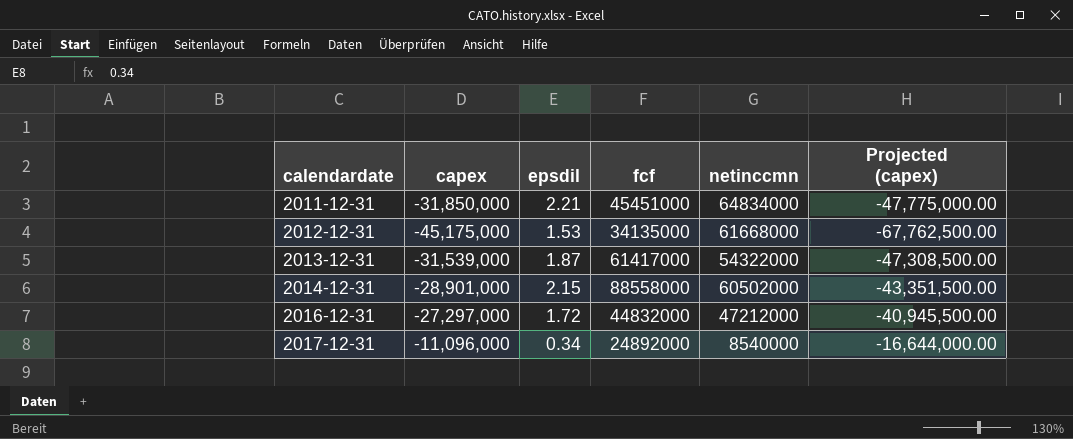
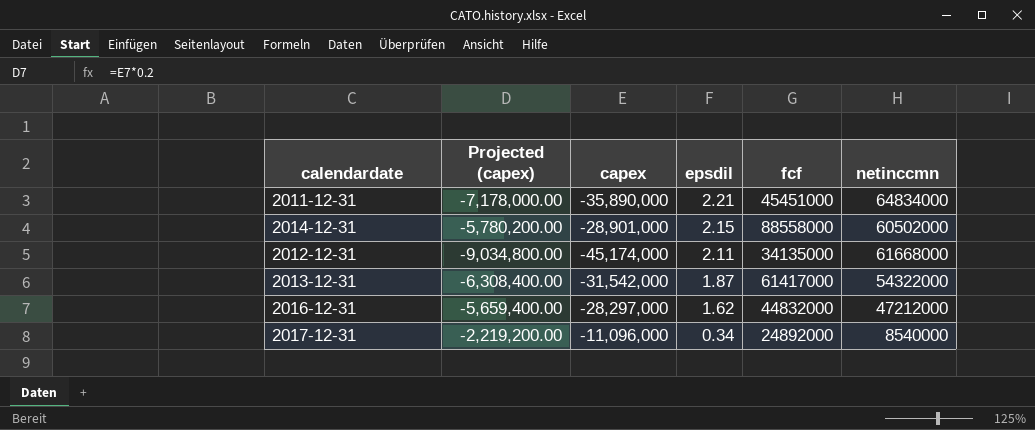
row order: calendardate ascending -> epsdil descending
column Projected (capex) | formula: [capex] * 1.5 -> [capex] * 0.2
column Projected (capex) | position: 6 -> 2
2011-12-31 | capex: -31,850,000 -> -35,890,000
2012-12-31 | capex: -45,175,000 -> -45,174,000
2012-12-31 | epsdil: 1.53 -> 2.11
2013-12-31 | capex: -31,539,000 -> -31,542,000
2016-12-31 | capex: -27,297,000 -> -28,297,000
2016-12-31 | epsdil: 1.72 -> 1.62

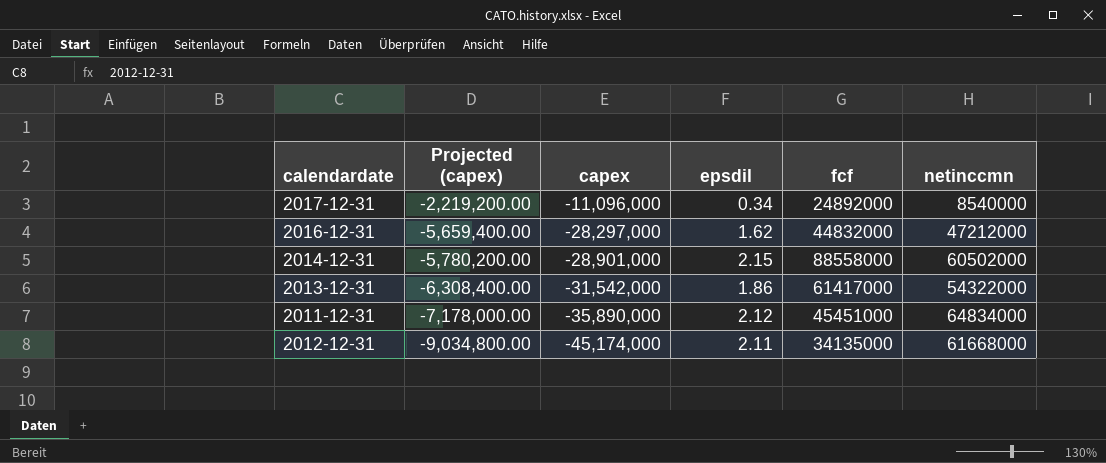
row order: epsdil descending -> Projected (capex) descending
2013-12-31 | epsdil: 1.87 -> 1.86
2011-12-31 | epsdil: 2.21 -> 2.12

